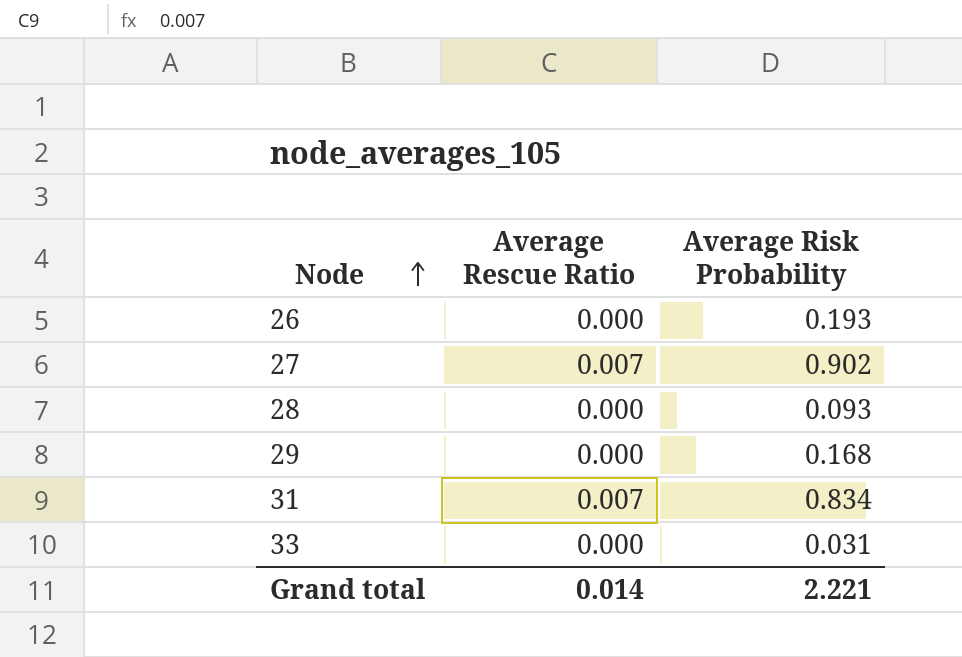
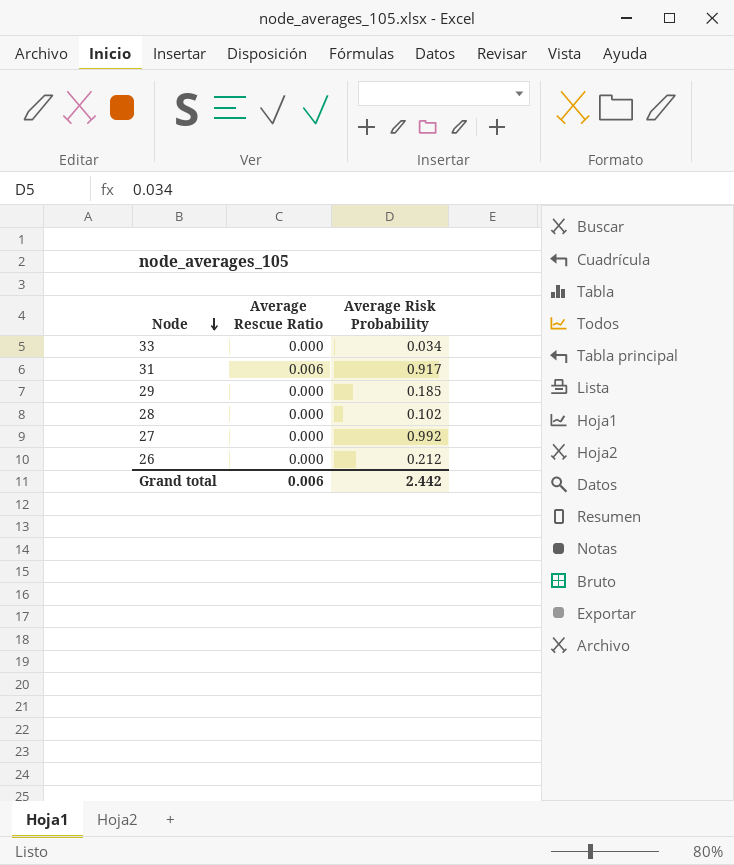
row order: Node ascending -> Node descending
33 | Average Risk Probability: 0.031 -> 0.034
31 | Average Rescue Ratio: 0.007 -> 0.006
31 | Average Risk Probability: 0.834 -> 0.917
29 | Average Risk Probability: 0.168 -> 0.185
28 | Average Risk Probability: 0.093 -> 0.102
27 | Average Rescue Ratio: 0.007 -> 0.000
27 | Average Risk Probability: 0.902 -> 0.992
26 | Average Risk Probability: 0.193 -> 0.212
Grand total | Average Rescue Ratio: 0.014 -> 0.006
Grand total | Average Risk Probability: 2.221 -> 2.442

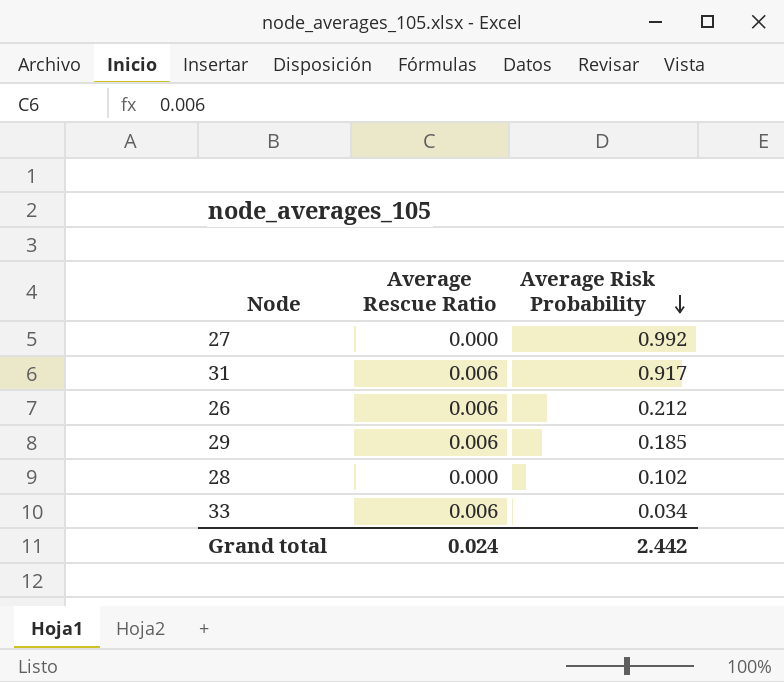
row order: Node descending -> Average Risk Probability descending
26 | Average Rescue Ratio: 0.000 -> 0.006
29 | Average Rescue Ratio: 0.000 -> 0.006
33 | Average Rescue Ratio: 0.000 -> 0.006
Grand total | Average Rescue Ratio: 0.006 -> 0.024

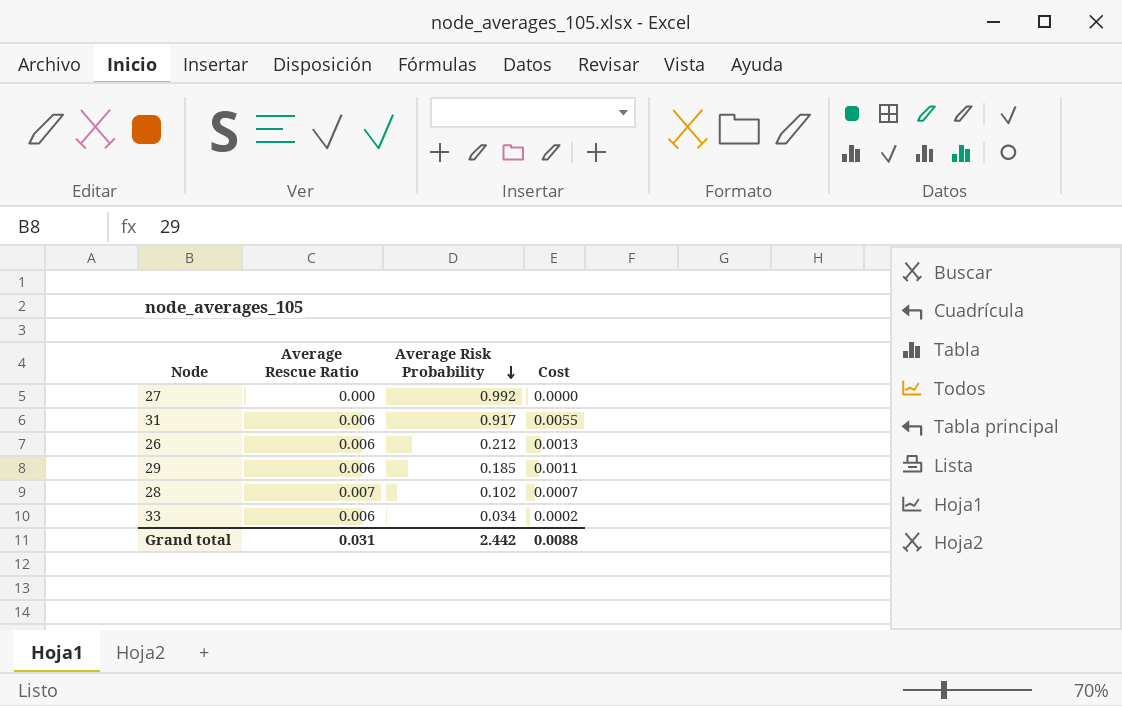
column Cost | formula: none -> [Average Rescue Ratio] * [Average Risk Probability]
28 | Average Rescue Ratio: 0.000 -> 0.007
Grand total | Average Rescue Ratio: 0.024 -> 0.031

